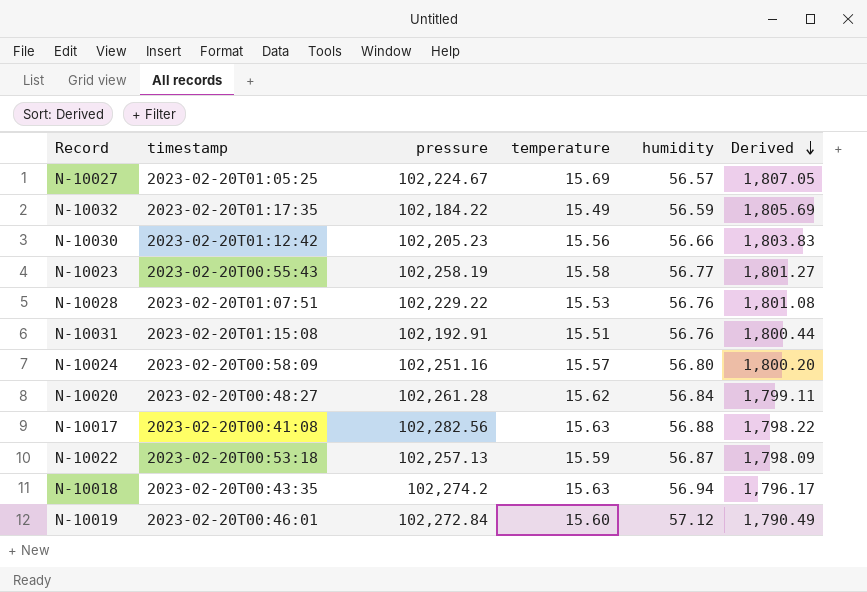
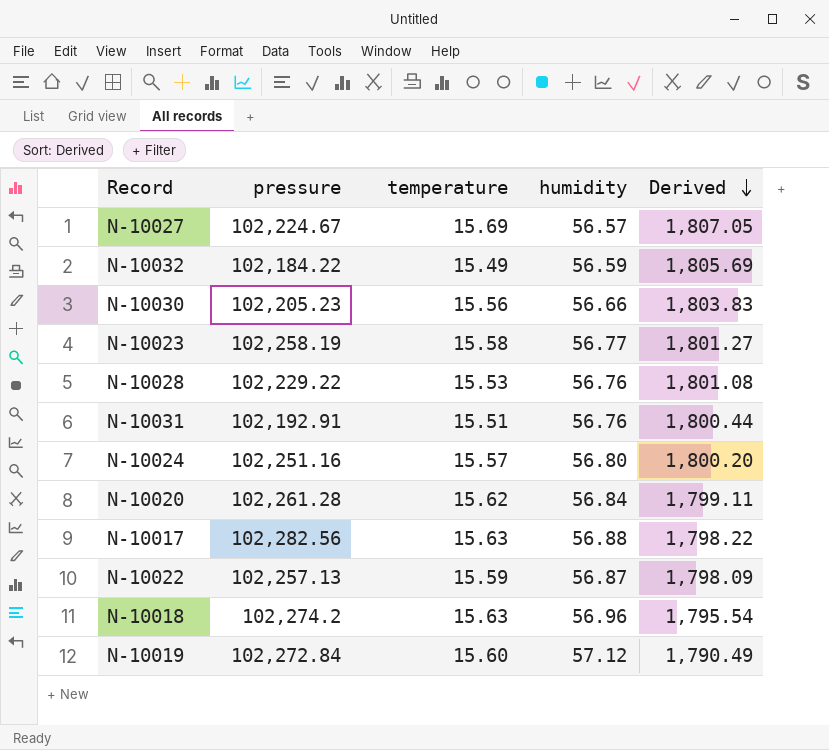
column timestamp | position: 2 -> none
N-10018 | humidity: 56.94 -> 56.96
N-10018 | Derived: 1,796.17 -> 1,795.54

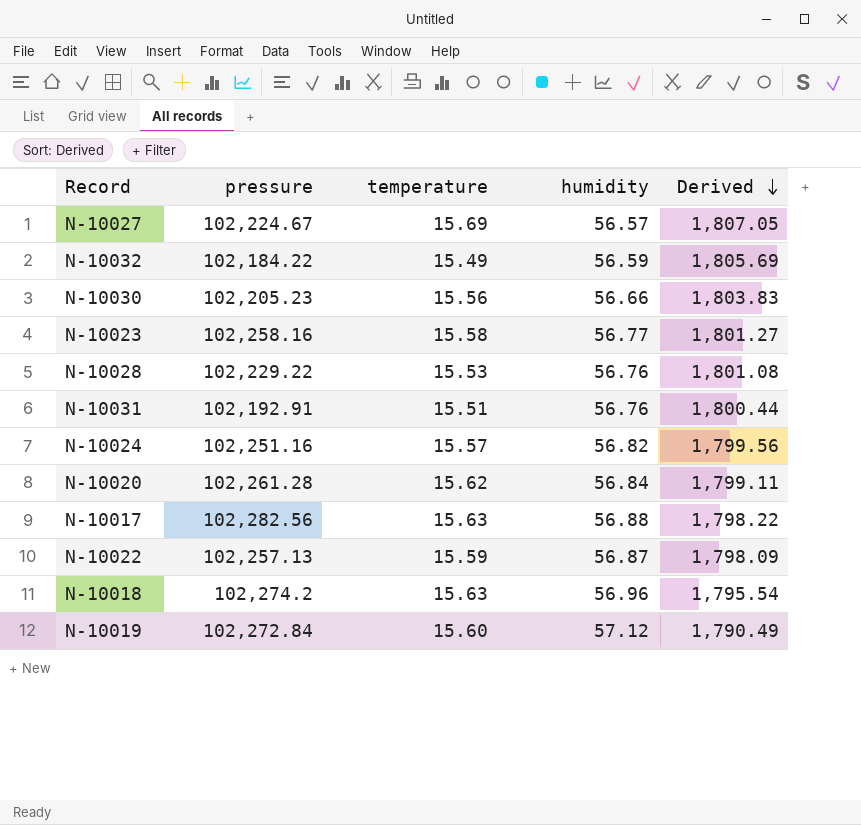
N-10023 | pressure: 102,258.19 -> 102,258.16
N-10024 | humidity: 56.80 -> 56.82
N-10024 | Derived: 1,800.20 -> 1,799.56

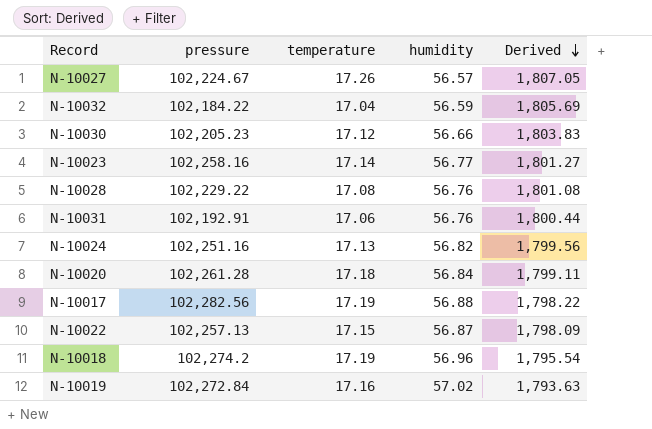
N-10027 | temperature: 15.69 -> 17.26
N-10032 | temperature: 15.49 -> 17.04
N-10030 | temperature: 15.56 -> 17.12
N-10023 | temperature: 15.58 -> 17.14
N-10028 | temperature: 15.53 -> 17.08
N-10031 | temperature: 15.51 -> 17.06
N-10024 | temperature: 15.57 -> 17.13
N-10020 | temperature: 15.62 -> 17.18
N-10017 | temperature: 15.63 -> 17.19
N-10022 | temperature: 15.59 -> 17.15
N-10018 | temperature: 15.63 -> 17.19
N-10019 | temperature: 15.60 -> 17.16
N-10019 | humidity: 57.12 -> 57.02
N-10019 | Derived: 1,790.49 -> 1,793.63

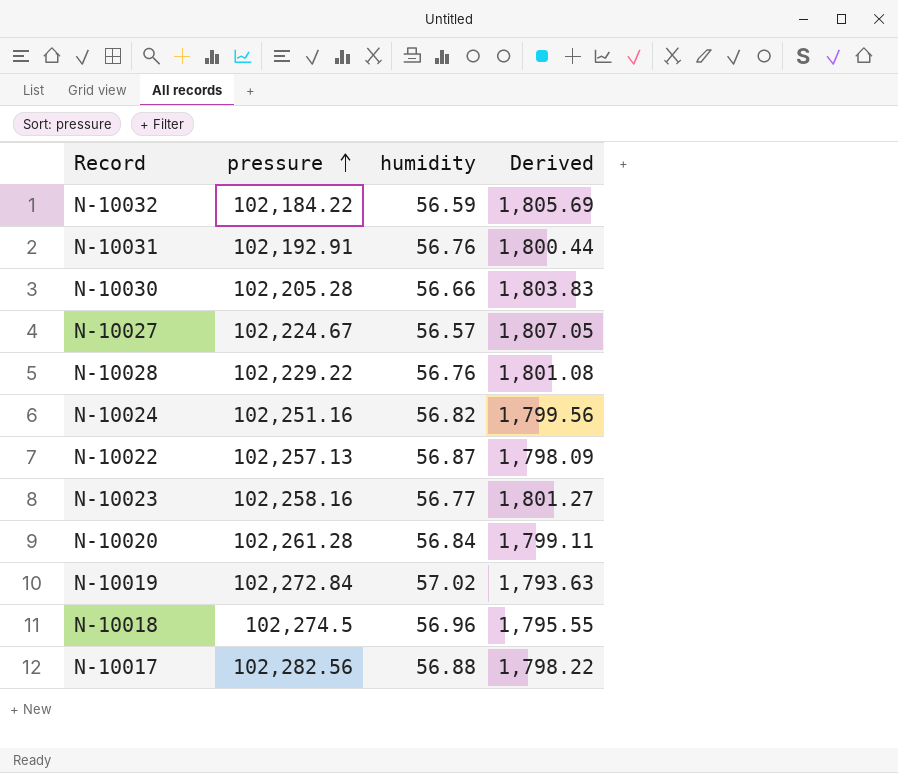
row order: Derived descending -> pressure ascending
column temperature | position: 3 -> none
N-10030 | pressure: 102,205.23 -> 102,205.28
N-10018 | pressure: 102,274.2 -> 102,274.5
N-10018 | Derived: 1,795.54 -> 1,795.55

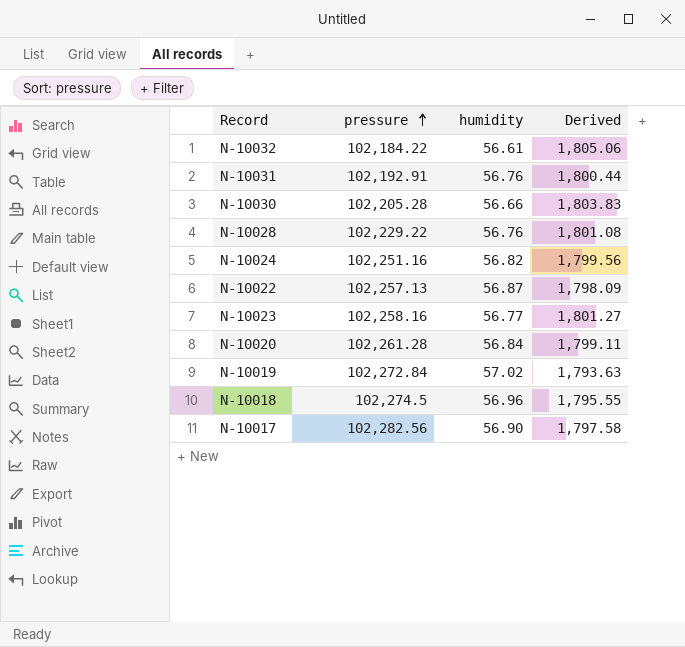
row N-10027: 102,224.67 | 56.57 | 1,807.05 -> none
N-10032 | humidity: 56.59 -> 56.61
N-10032 | Derived: 1,805.69 -> 1,805.06
N-10017 | humidity: 56.88 -> 56.90
N-10017 | Derived: 1,798.22 -> 1,797.58

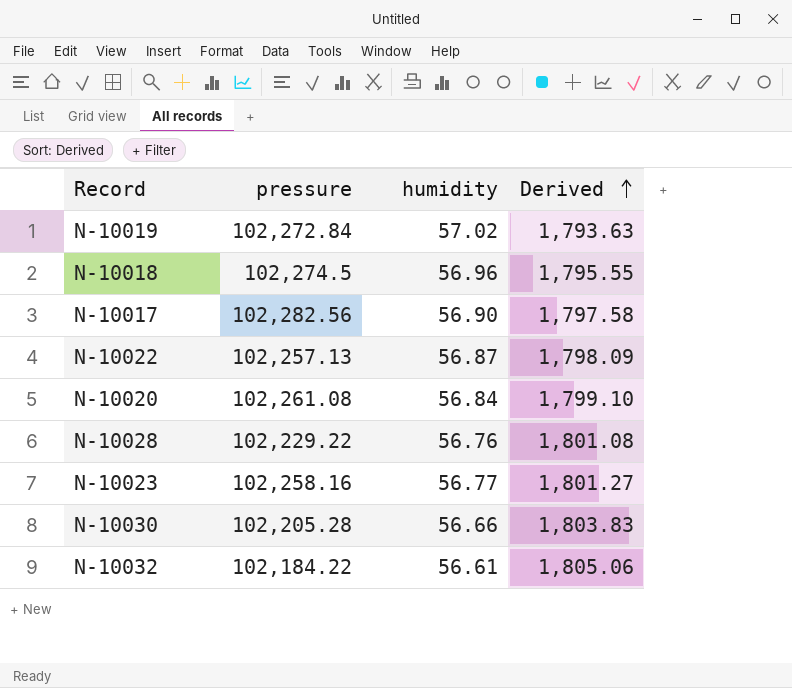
row order: pressure ascending -> Derived ascending
row N-10031: 102,192.91 | 56.76 | 1,800.44 -> none
row N-10024: 102,251.16 | 56.82 | 1,799.56 -> none
N-10020 | pressure: 102,261.28 -> 102,261.08
N-10020 | Derived: 1,799.11 -> 1,799.10

